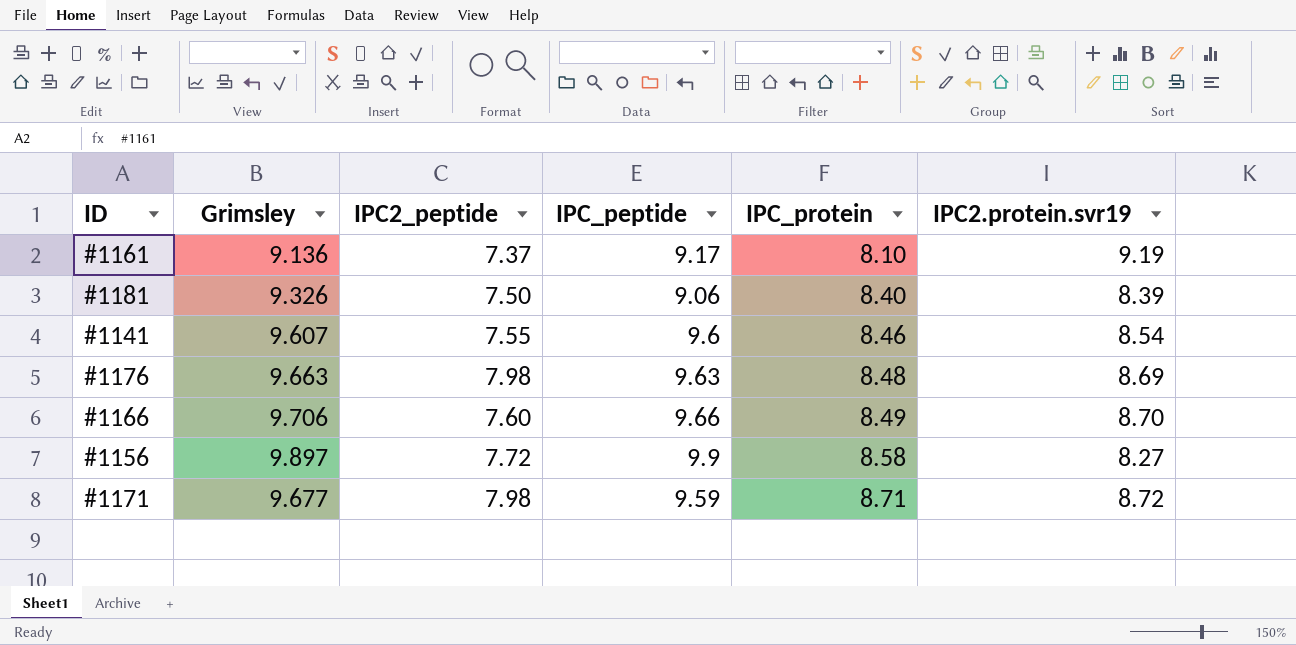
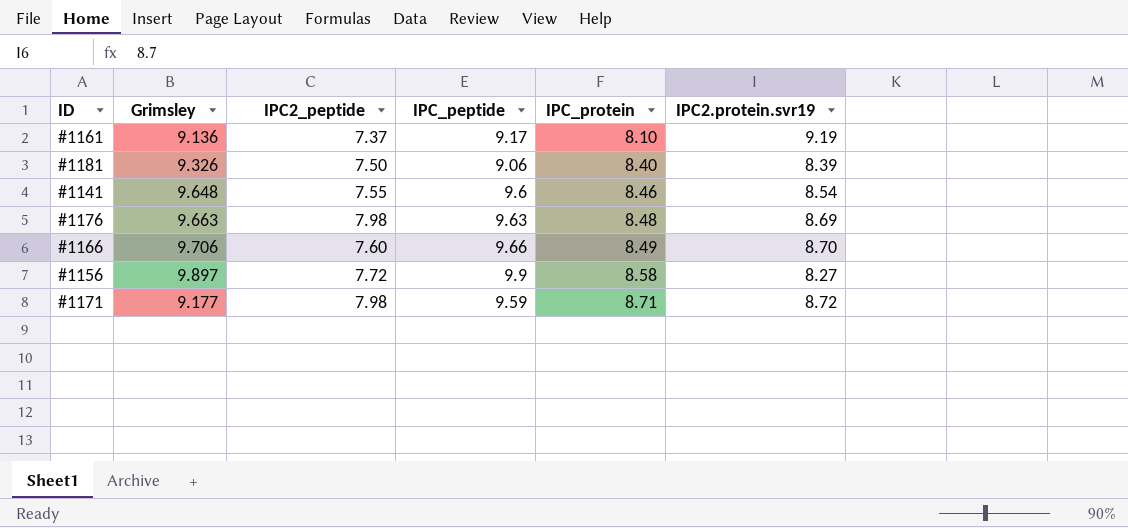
#1141 | Grimsley: 9.607 -> 9.648
#1171 | Grimsley: 9.677 -> 9.177

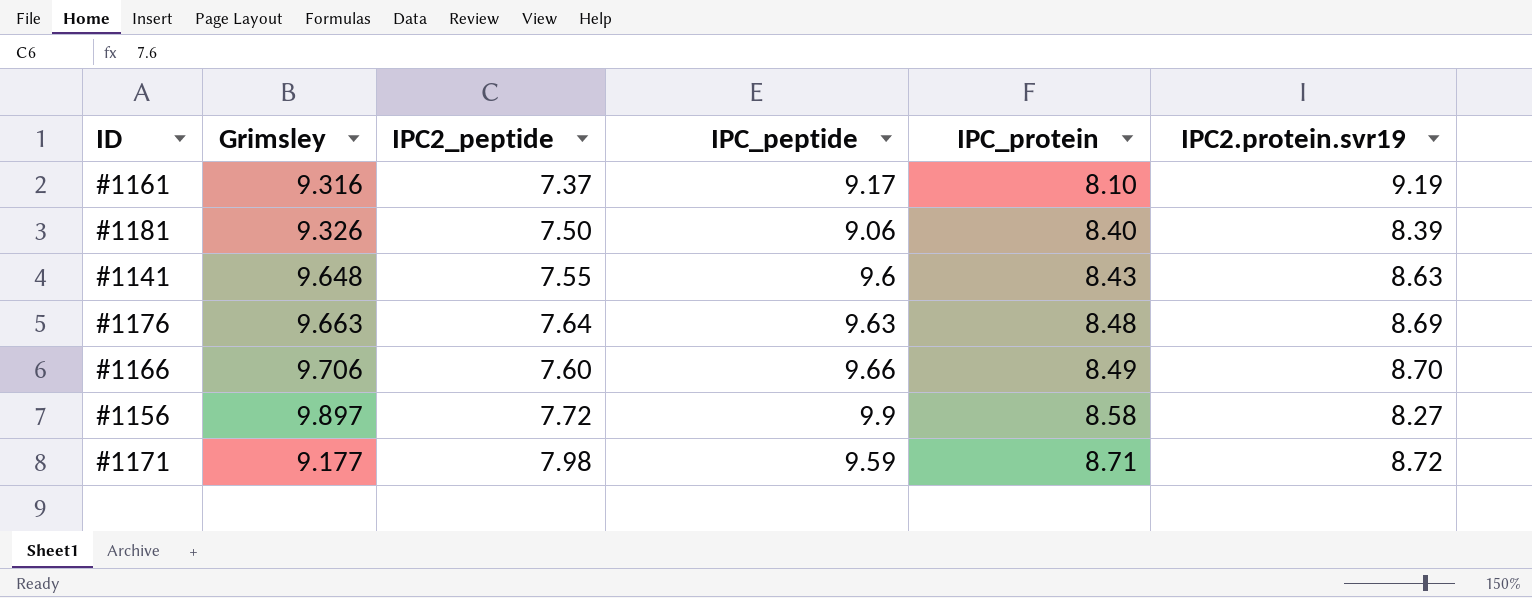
#1161 | Grimsley: 9.136 -> 9.316
#1141 | IPC_protein: 8.46 -> 8.43
#1141 | IPC2.protein.svr19: 8.54 -> 8.63
#1176 | IPC2_peptide: 7.98 -> 7.64

